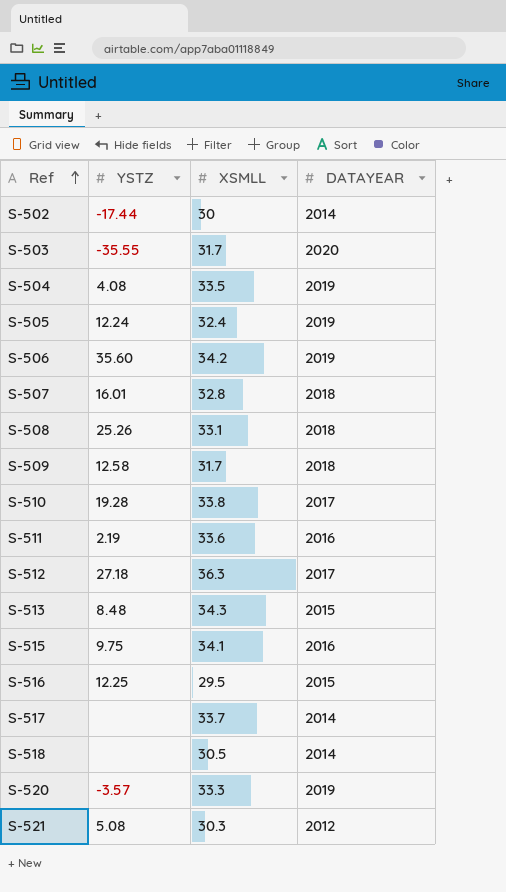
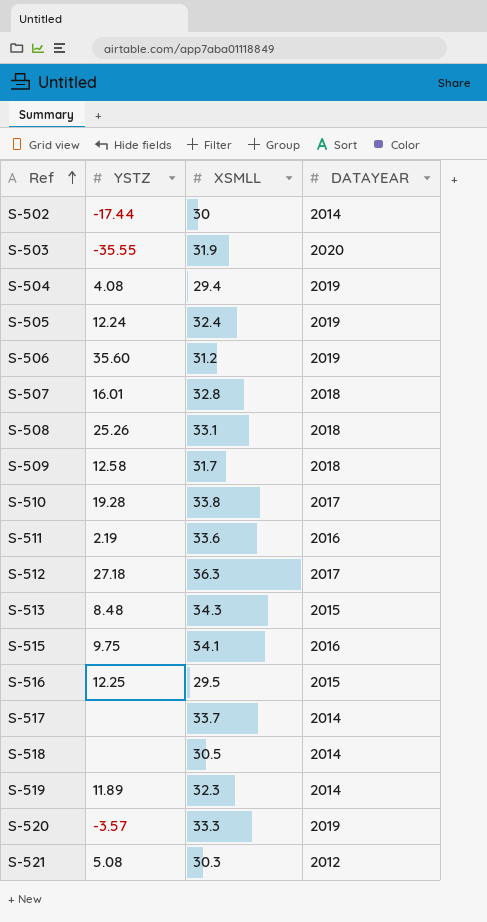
S-503 | XSMLL: 31.7 -> 31.9
S-504 | XSMLL: 33.5 -> 29.4
S-506 | XSMLL: 34.2 -> 31.2
row S-519: none -> 11.89 | 32.3 | 2014

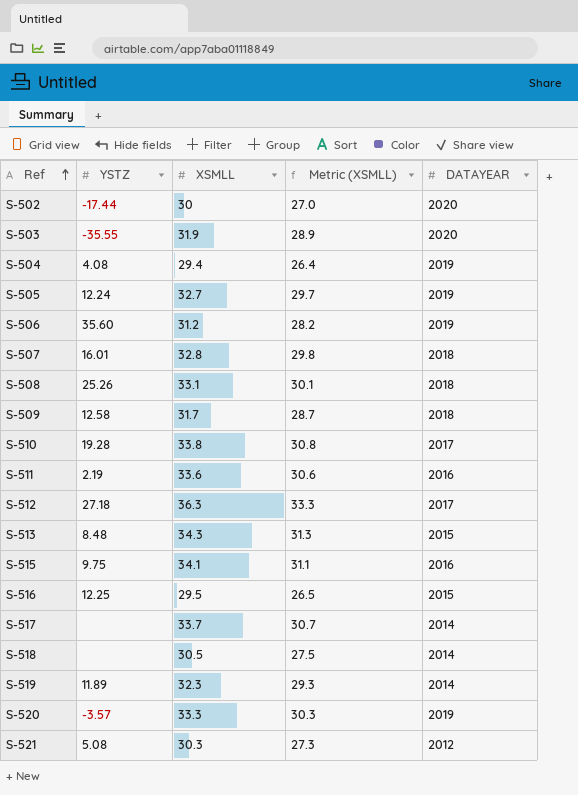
column Metric (XSMLL) | formula: none -> [XSMLL] - 3
S-502 | DATAYEAR: 2014 -> 2020
S-505 | XSMLL: 32.4 -> 32.7

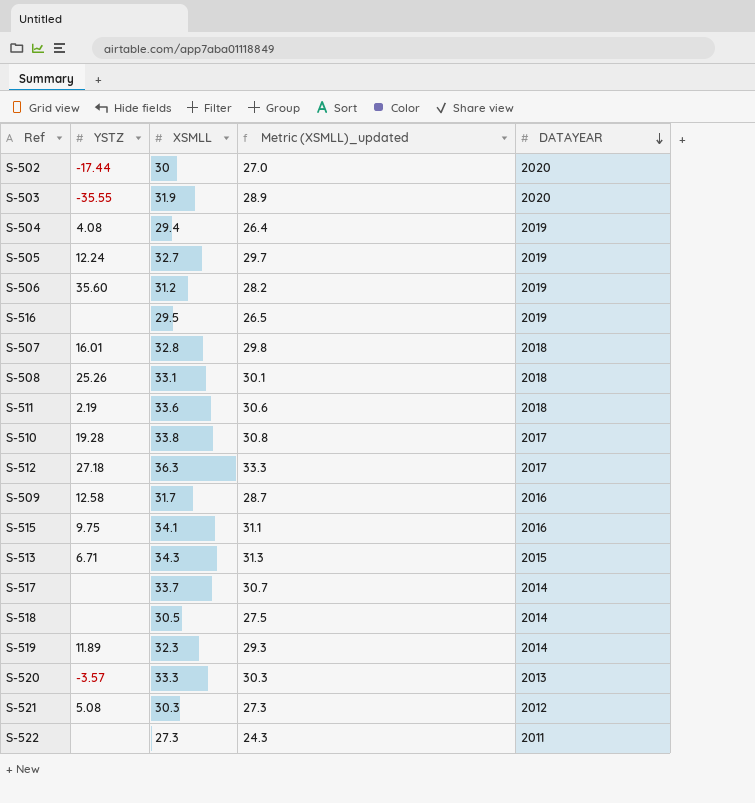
row order: Ref ascending -> DATAYEAR descending
column name: Metric (XSMLL) -> Metric (XSMLL)_updated
S-516 | YSTZ: 12.25 -> none
S-516 | DATAYEAR: 2015 -> 2019
S-511 | DATAYEAR: 2016 -> 2018
S-509 | DATAYEAR: 2018 -> 2016
S-513 | YSTZ: 8.48 -> 6.71
S-520 | DATAYEAR: 2019 -> 2013
row S-522: none -> none | 27.3 | 24.3 | 2011

